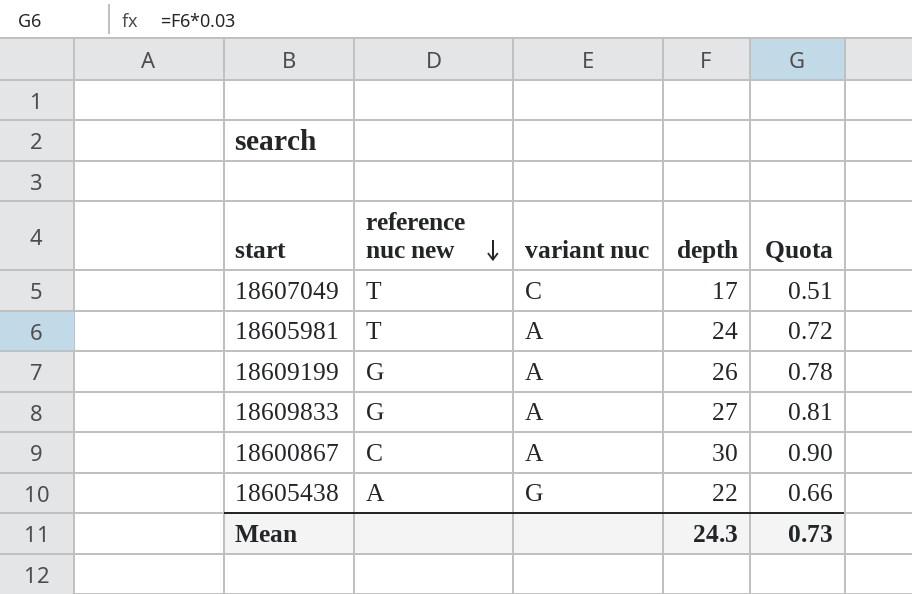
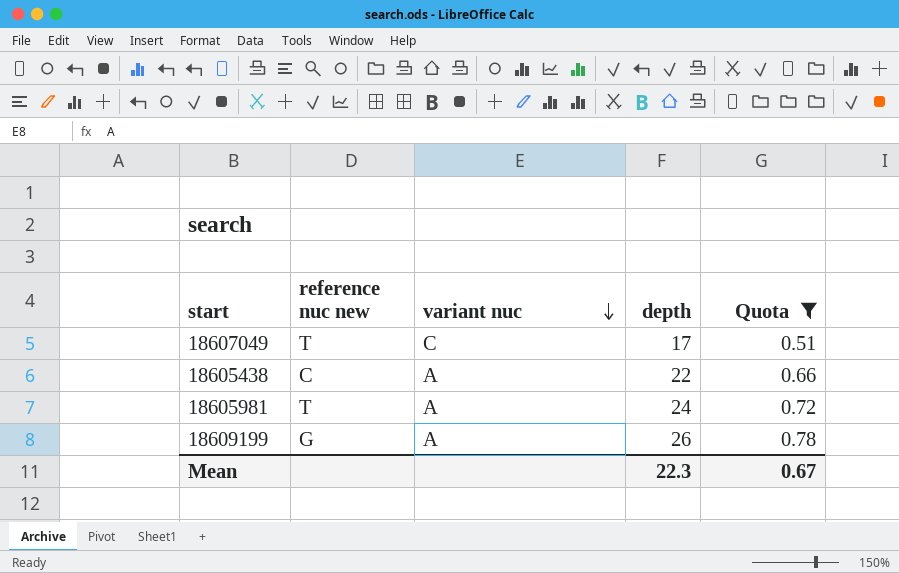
filter: none -> Quota <= 0.78
row order: reference nuc new descending -> variant nuc descending
18605438 | reference nuc new: A -> C
18605438 | variant nuc: G -> A
Mean | depth: 24.3 -> 22.3
Mean | Quota: 0.73 -> 0.67

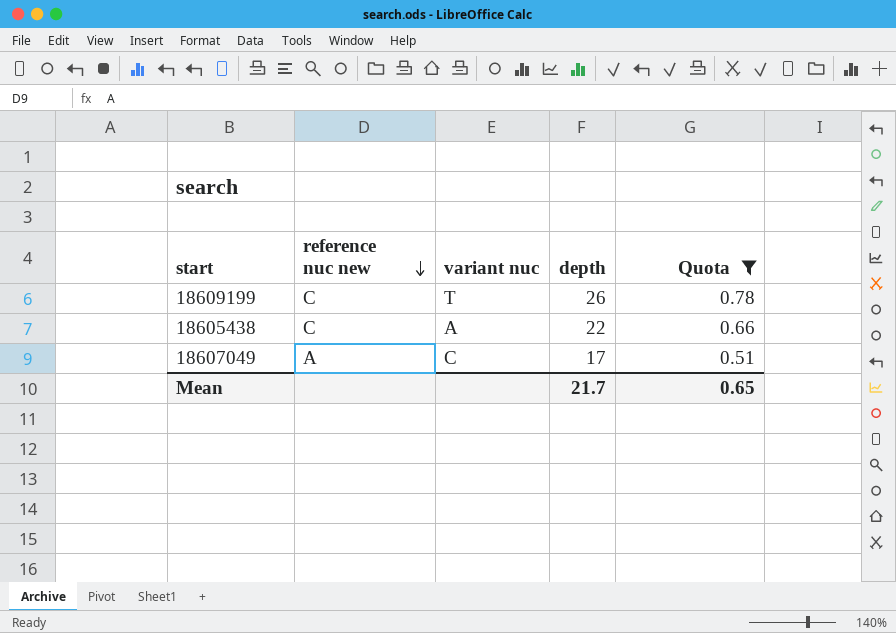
row order: variant nuc descending -> reference nuc new descending
row 18605981: T | A | 24 | 0.72 -> none
18609199 | reference nuc new: G -> C
18609199 | variant nuc: A -> T
18607049 | reference nuc new: T -> A
Mean | depth: 22.3 -> 21.7
Mean | Quota: 0.67 -> 0.65

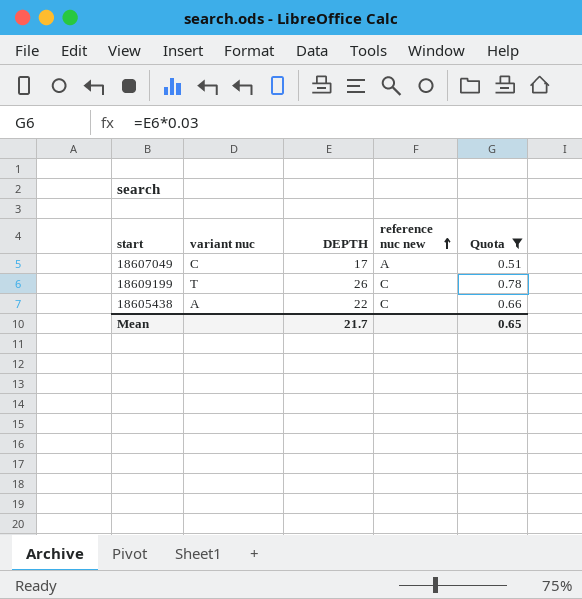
row order: reference nuc new descending -> reference nuc new ascending
column name: depth -> DEPTH
column reference nuc new | position: 2 -> 4

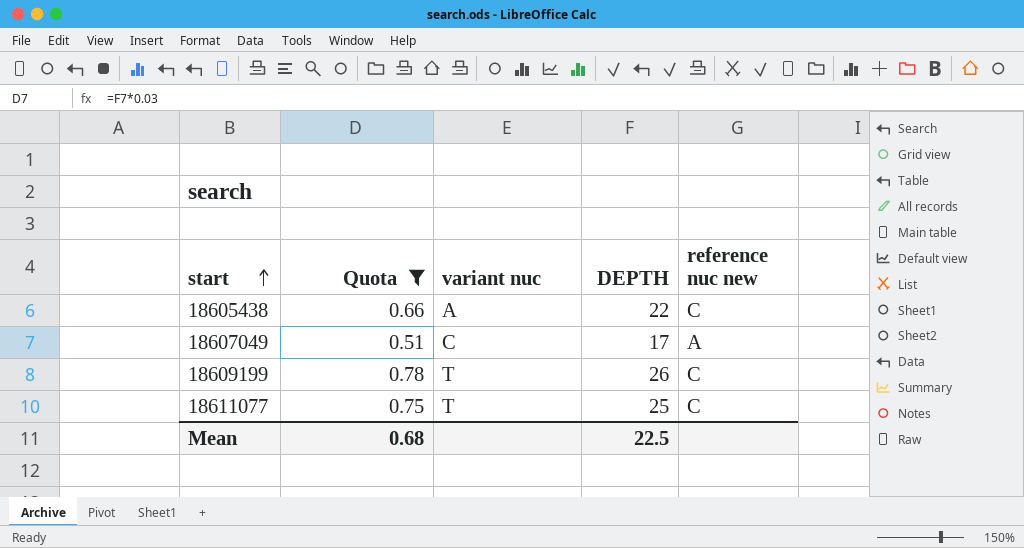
row order: reference nuc new ascending -> start ascending
column Quota | position: 5 -> 2
row 18611077: none -> 0.75 | T | 25 | C
Mean | Quota: 0.65 -> 0.68
Mean | DEPTH: 21.7 -> 22.5

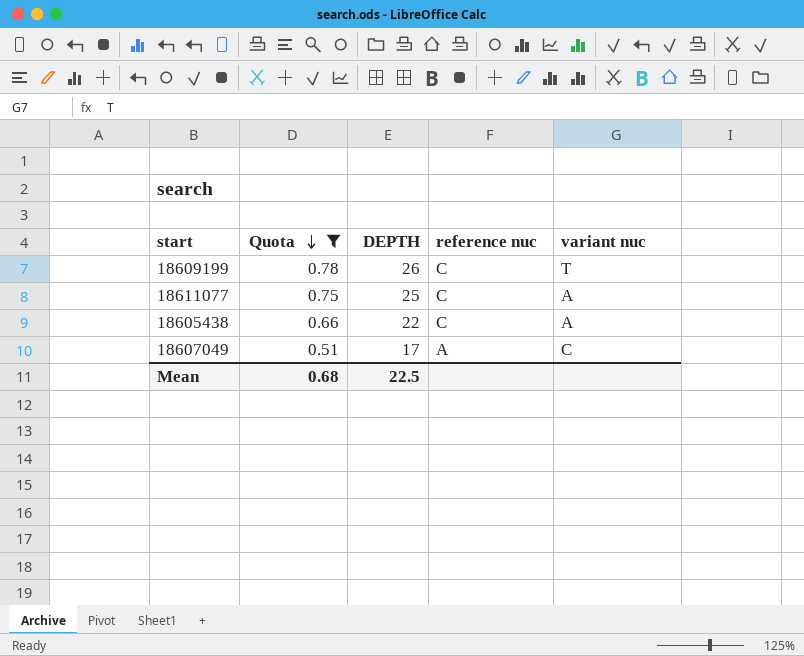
row order: start ascending -> Quota descending
column name: reference nuc new -> reference nuc
column variant nuc | position: 3 -> 5
18611077 | variant nuc: T -> A

